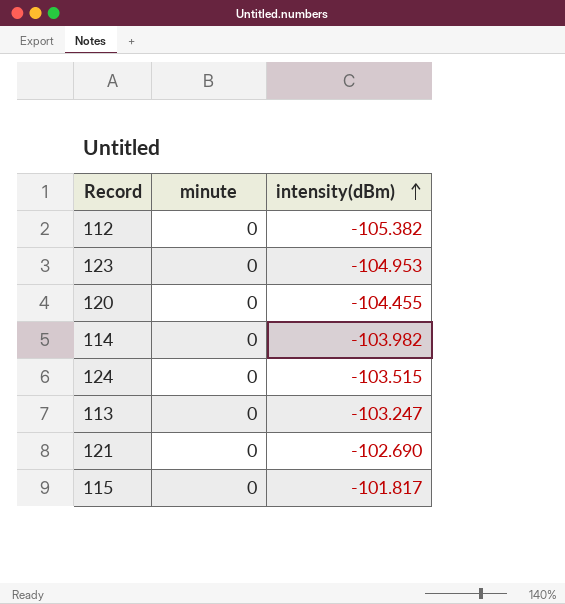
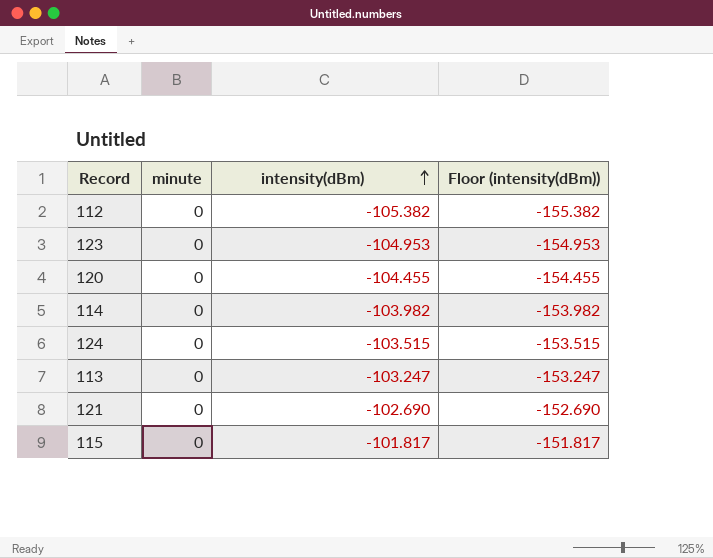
column Floor (intensity(dBm)) | formula: none -> [intensity(dBm)] - 50

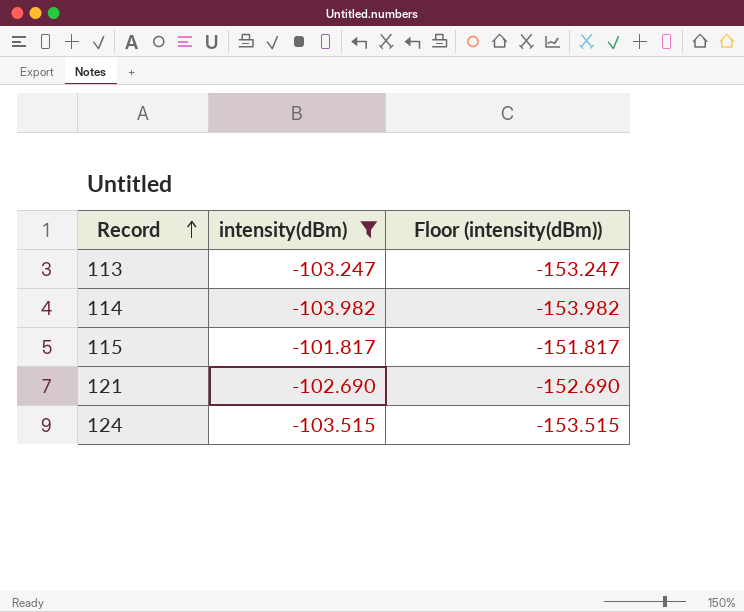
filter: none -> intensity(dBm) >= -103.982
row order: intensity(dBm) ascending -> Record ascending
column minute | position: 2 -> none

